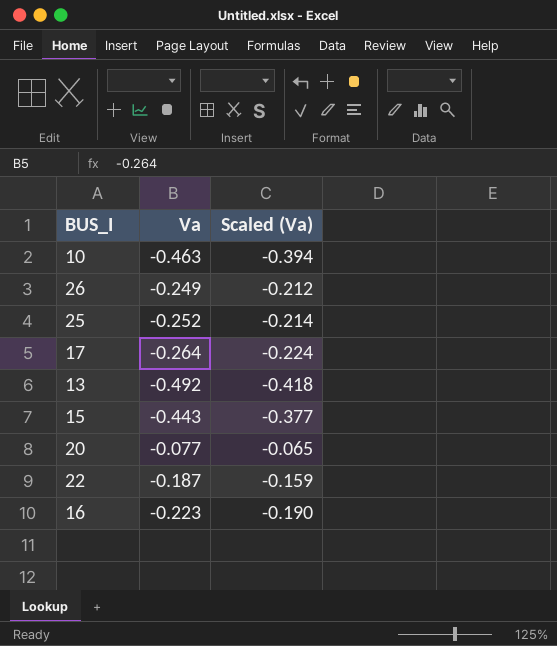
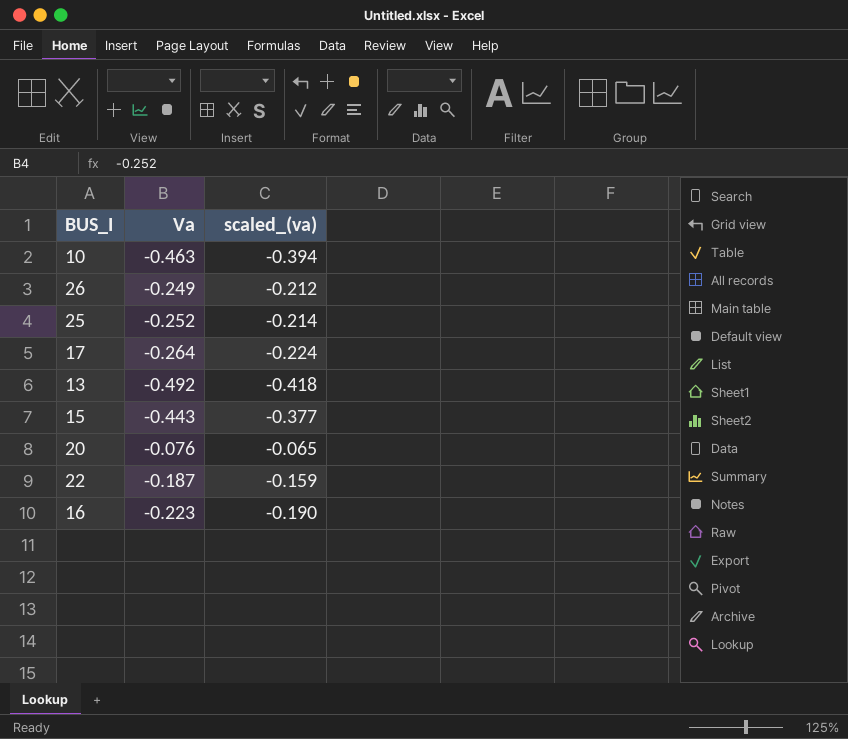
column name: Scaled (Va) -> scaled_(va)
20 | Va: -0.077 -> -0.076

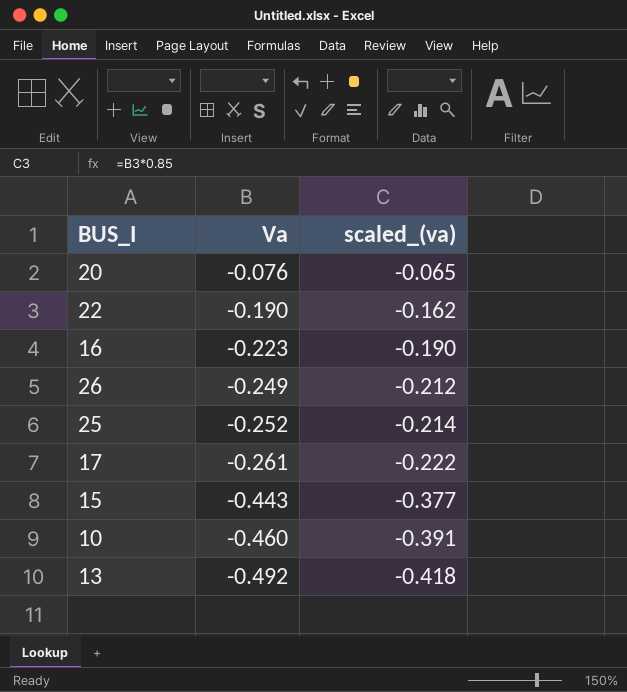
row order: none -> Va descending
22 | Va: -0.187 -> -0.190
22 | scaled_(va): -0.159 -> -0.162
17 | Va: -0.264 -> -0.261
17 | scaled_(va): -0.224 -> -0.222
10 | Va: -0.463 -> -0.460
10 | scaled_(va): -0.394 -> -0.391

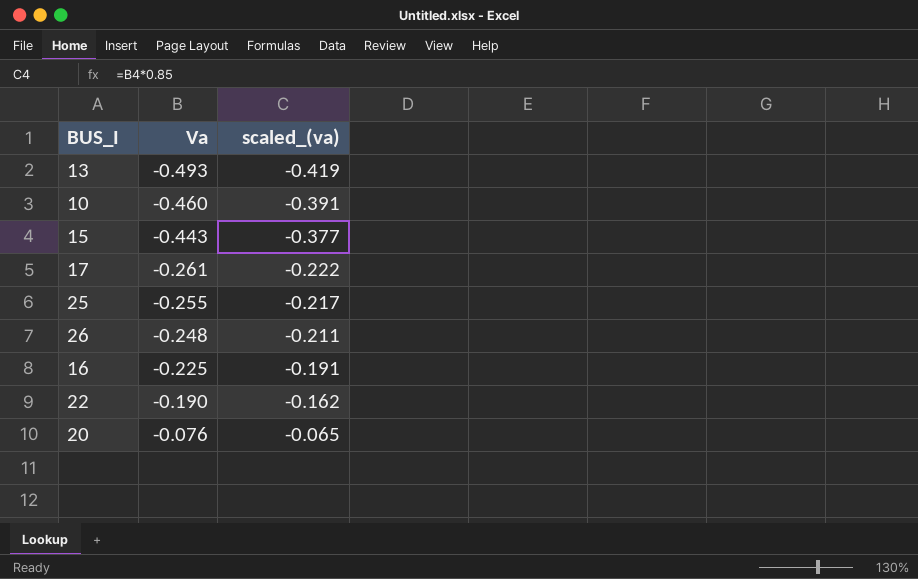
row order: Va descending -> Va ascending
13 | Va: -0.492 -> -0.493
13 | scaled_(va): -0.418 -> -0.419
25 | Va: -0.252 -> -0.255
25 | scaled_(va): -0.214 -> -0.217
26 | Va: -0.249 -> -0.248
26 | scaled_(va): -0.212 -> -0.211
16 | Va: -0.223 -> -0.225
16 | scaled_(va): -0.190 -> -0.191

